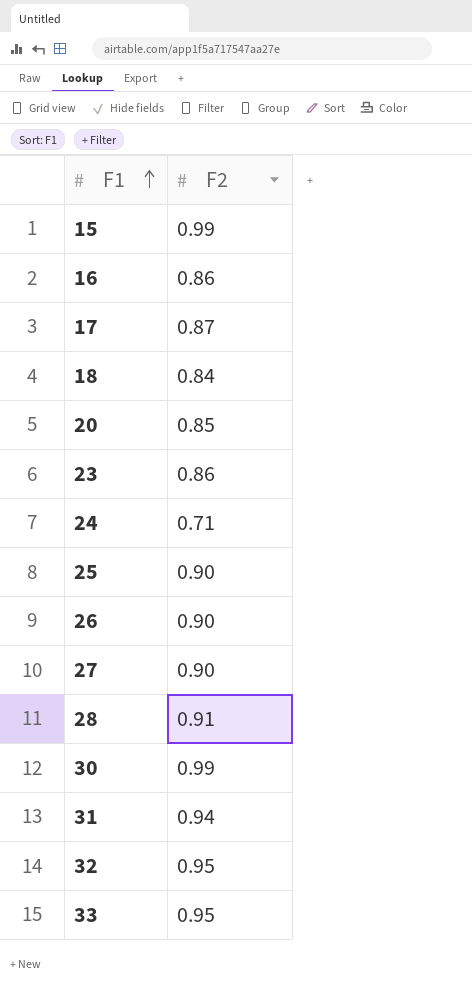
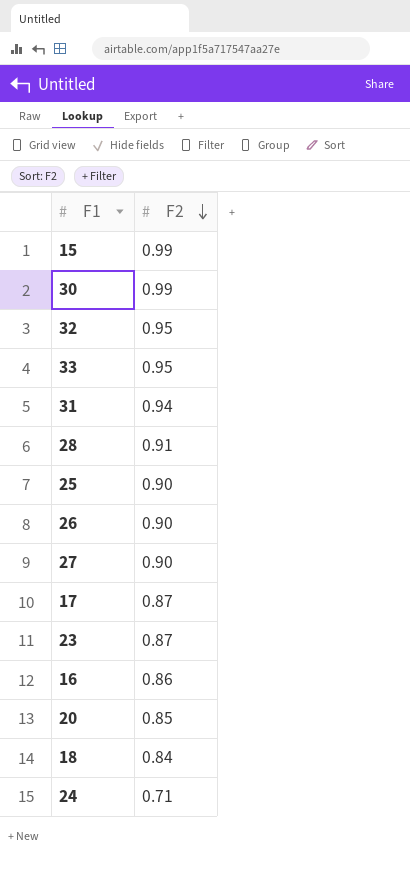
row order: F1 ascending -> F2 descending
23 | F2: 0.86 -> 0.87

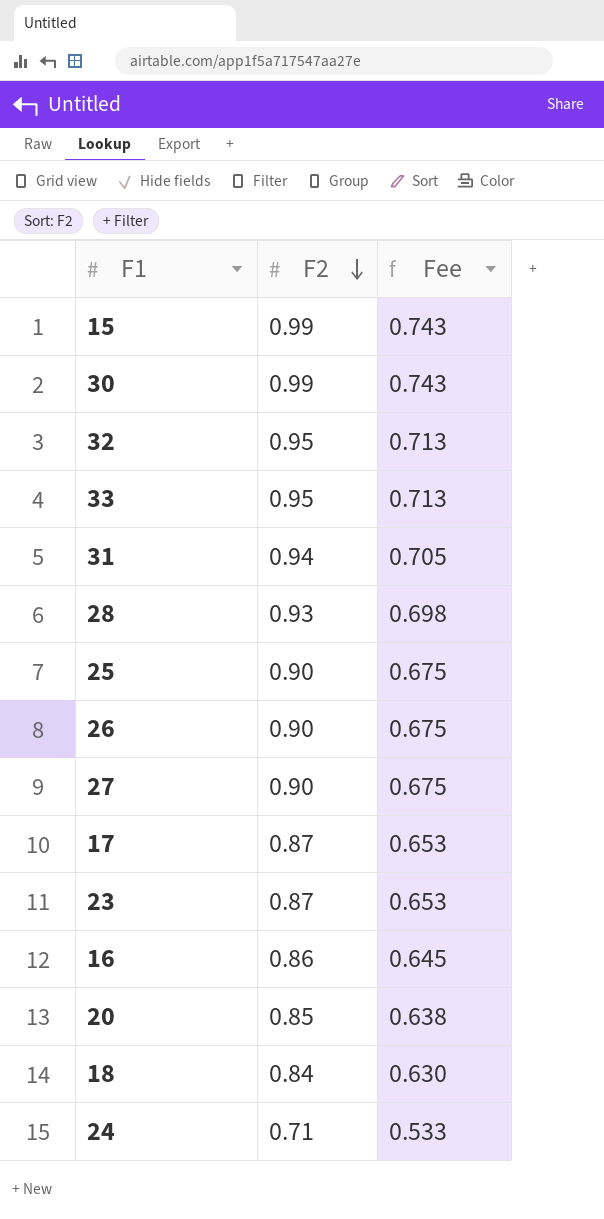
column Fee | formula: none -> [F2] * 0.75
28 | F2: 0.91 -> 0.93

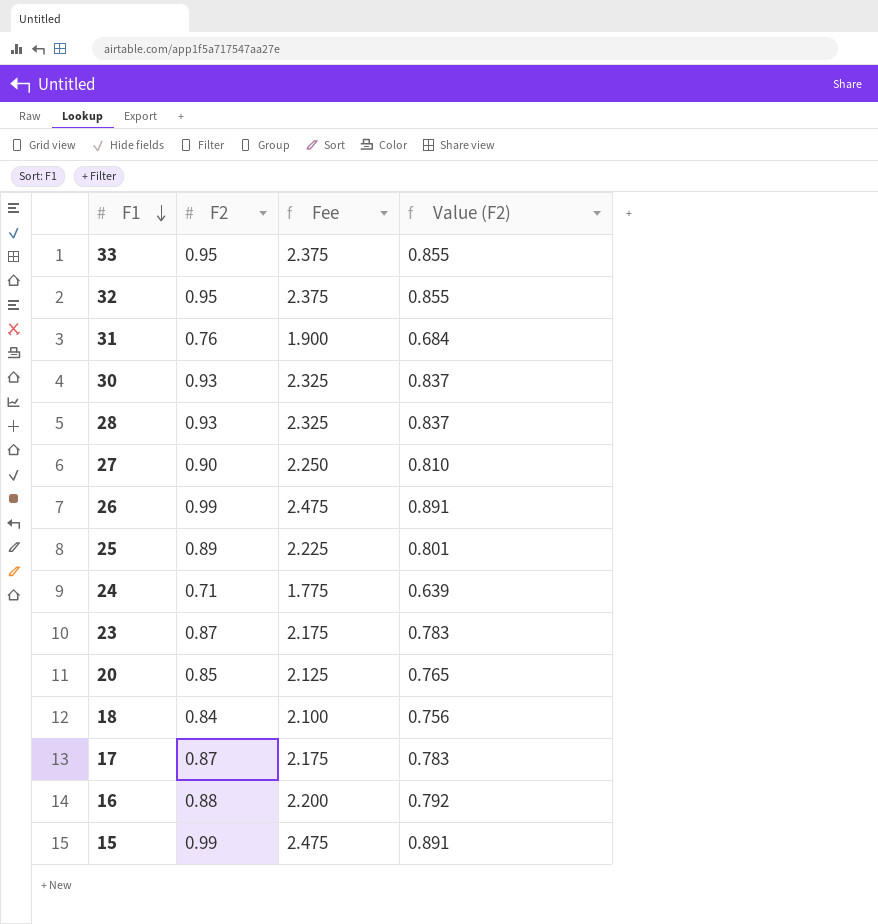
row order: F2 descending -> F1 descending
column Fee | formula: [F2] * 0.75 -> [F2] * 2.5
column Value (F2) | formula: none -> [F2] * 0.9
31 | F2: 0.94 -> 0.76
30 | F2: 0.99 -> 0.93
26 | F2: 0.90 -> 0.99
25 | F2: 0.90 -> 0.89
16 | F2: 0.86 -> 0.88

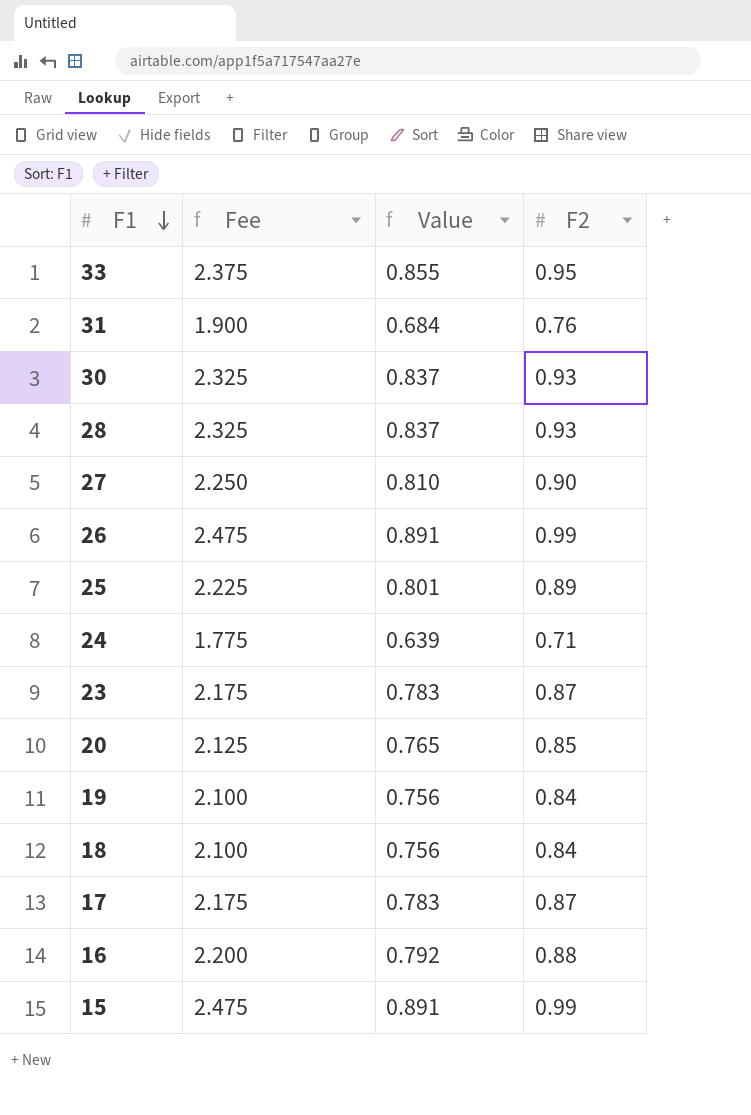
column name: Value (F2) -> Value
column F2 | position: 2 -> 4
row 32: 0.95 | 2.375 | 0.855 -> none
row 19: none -> 2.100 | 0.756 | 0.84

